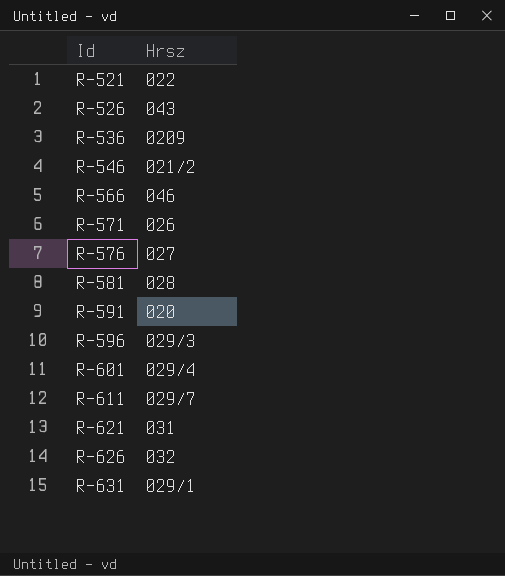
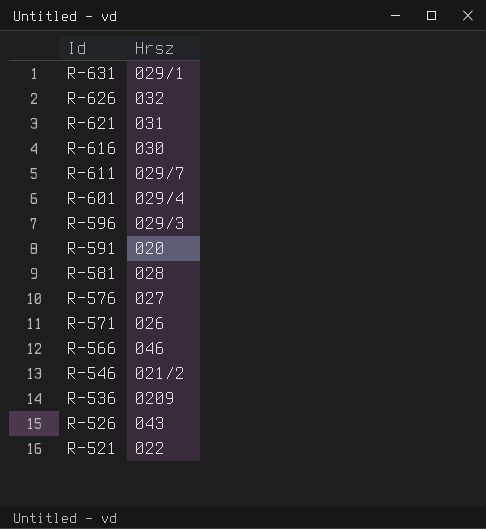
row order: Id ascending -> Id descending
row R-616: none -> 030

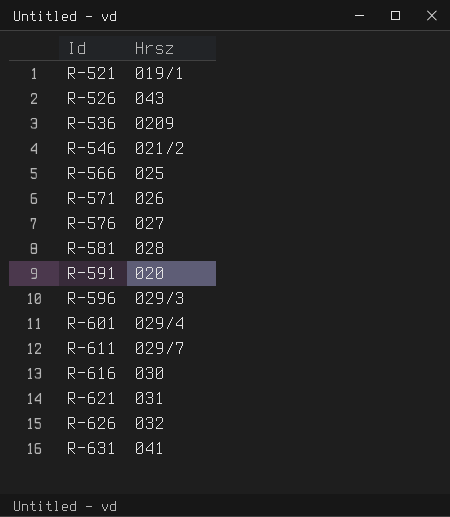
row order: Id descending -> Id ascending
R-521 | Hrsz: 022 -> 019/1
R-566 | Hrsz: 046 -> 025
R-631 | Hrsz: 029/1 -> 041

